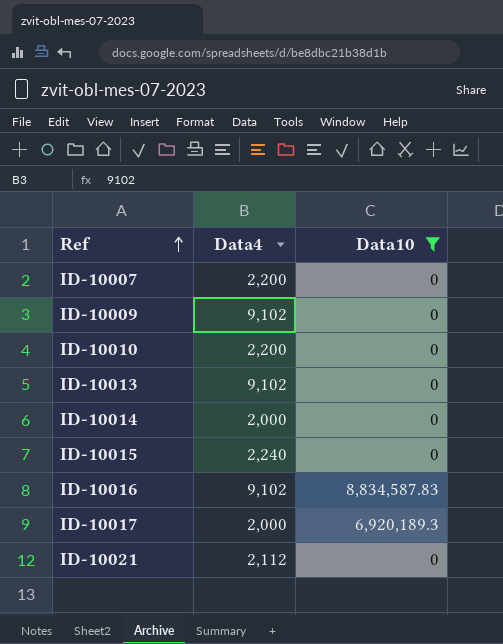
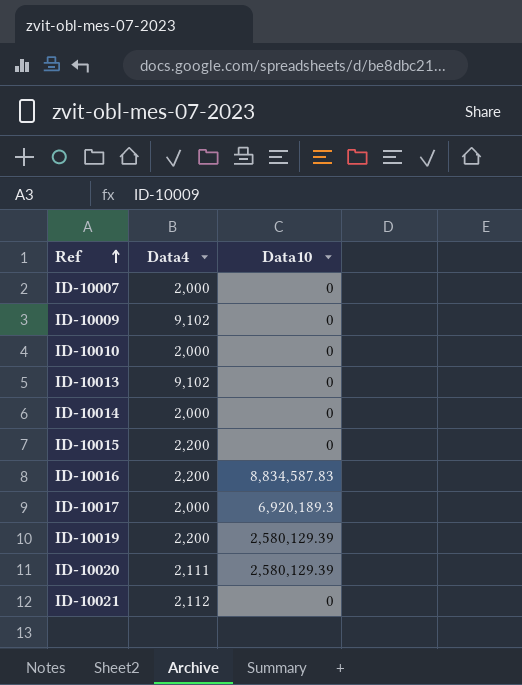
filter: Data10 != 2,580,129.39 -> none
ID-10007 | Data4: 2,200 -> 2,000
ID-10010 | Data4: 2,200 -> 2,000
ID-10015 | Data4: 2,240 -> 2,200
ID-10016 | Data4: 9,102 -> 2,200

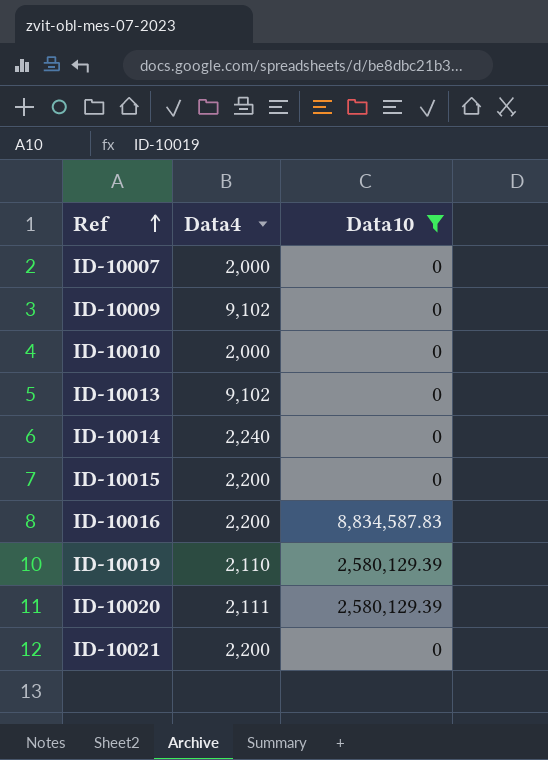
filter: none -> Data10 != 6,920,189.3
ID-10014 | Data4: 2,000 -> 2,240
ID-10019 | Data4: 2,200 -> 2,110
ID-10021 | Data4: 2,112 -> 2,200

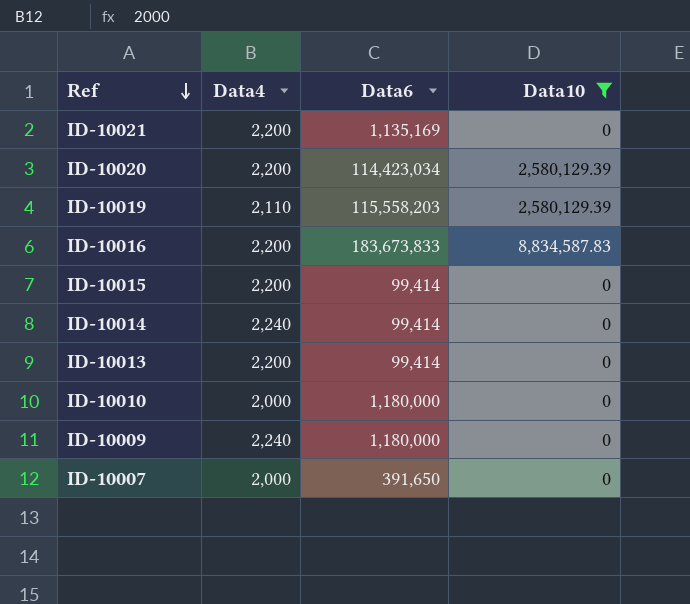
row order: Ref ascending -> Ref descending
column Data6 | position: none -> 3
ID-10020 | Data4: 2,111 -> 2,200
ID-10013 | Data4: 9,102 -> 2,200
ID-10009 | Data4: 9,102 -> 2,240

